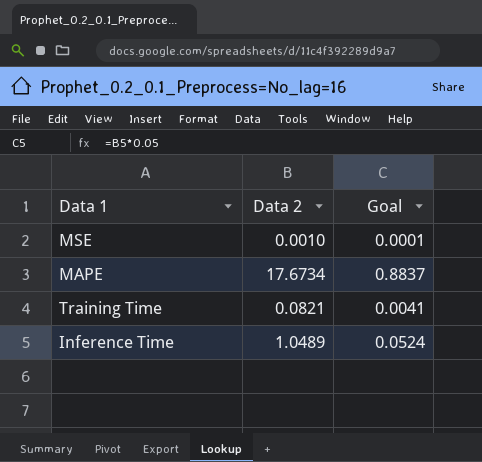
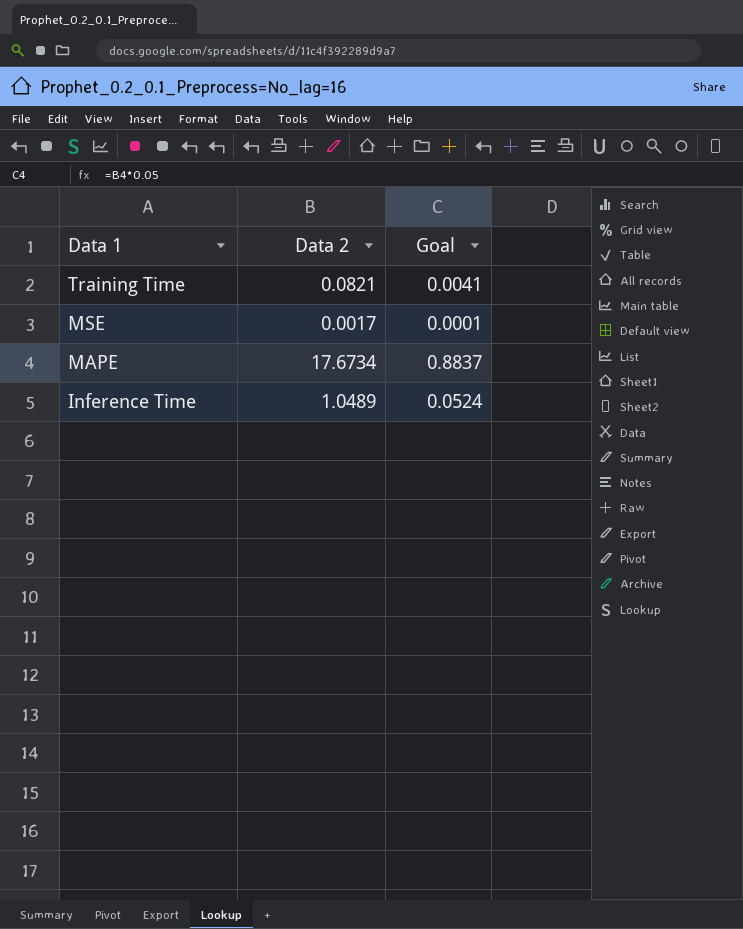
row order: none -> Data 1 descending
MSE | Data 2: 0.0010 -> 0.0017

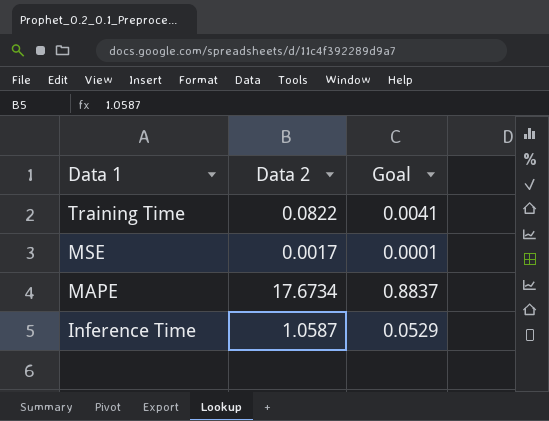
Training Time | Data 2: 0.0821 -> 0.0822
Inference Time | Data 2: 1.0489 -> 1.0587
Inference Time | Goal: 0.0524 -> 0.0529

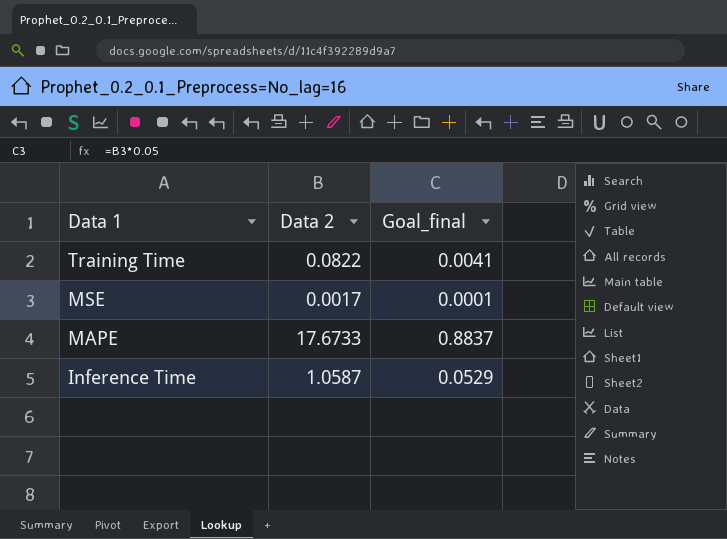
column name: Goal -> Goal_final
MAPE | Data 2: 17.6734 -> 17.6733

